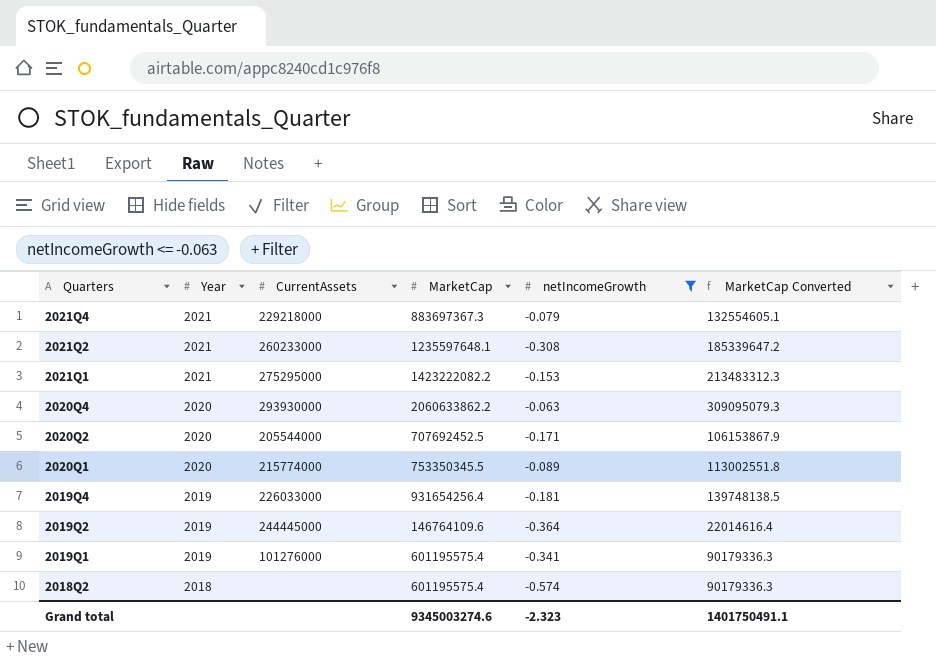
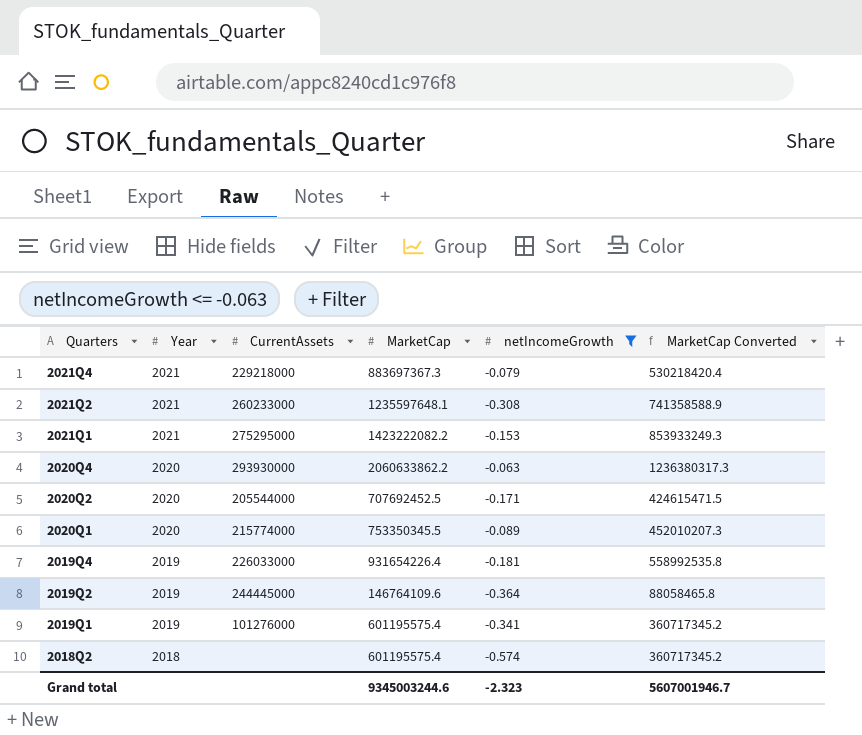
column MarketCap Converted | formula: [MarketCap] * 0.15 -> [MarketCap] * 0.6
2019Q4 | MarketCap: 931654256.4 -> 931654226.4
Grand total | MarketCap: 9345003274.6 -> 9345003244.6
Grand total | MarketCap Converted: 1401750491.1 -> 5607001946.7

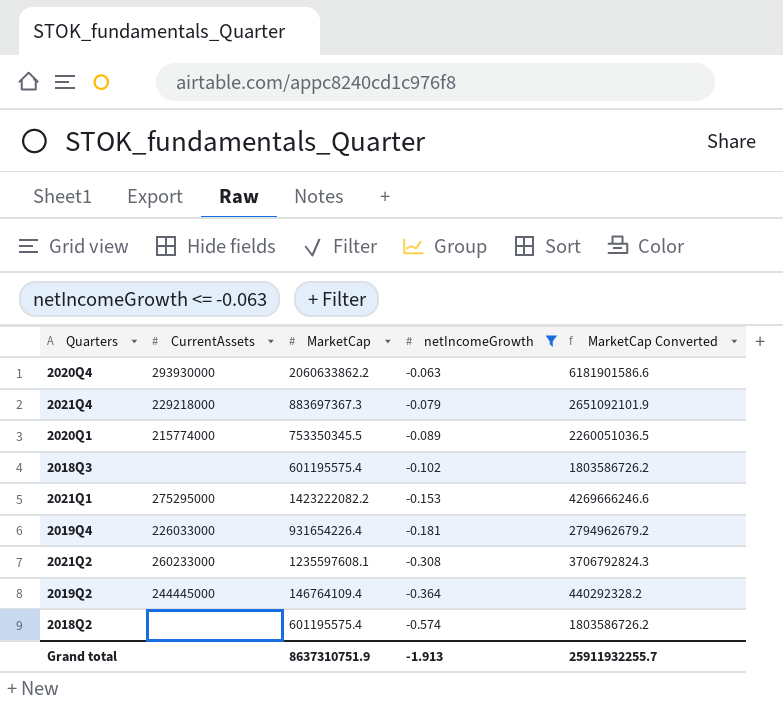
row order: Quarters descending -> netIncomeGrowth descending
column Year | position: 2 -> none
column MarketCap Converted | formula: [MarketCap] * 0.6 -> [MarketCap] * 3
row 2020Q2: 2020 | 205544000 | 707692452.5 | -0.171 | 424615471.5 -> none
row 2019Q1: 2019 | 101276000 | 601195575.4 | -0.341 | 360717345.2 -> none
row 2018Q3: none -> none | 601195575.4 | -0.102 | 1803586726.2
2021Q2 | MarketCap: 1235597648.1 -> 1235597608.1
2019Q2 | MarketCap: 146764109.6 -> 146764109.4
Grand total | MarketCap: 9345003244.6 -> 8637310751.9
Grand total | netIncomeGrowth: -2.323 -> -1.913
Grand total | MarketCap Converted: 5607001946.7 -> 25911932255.7

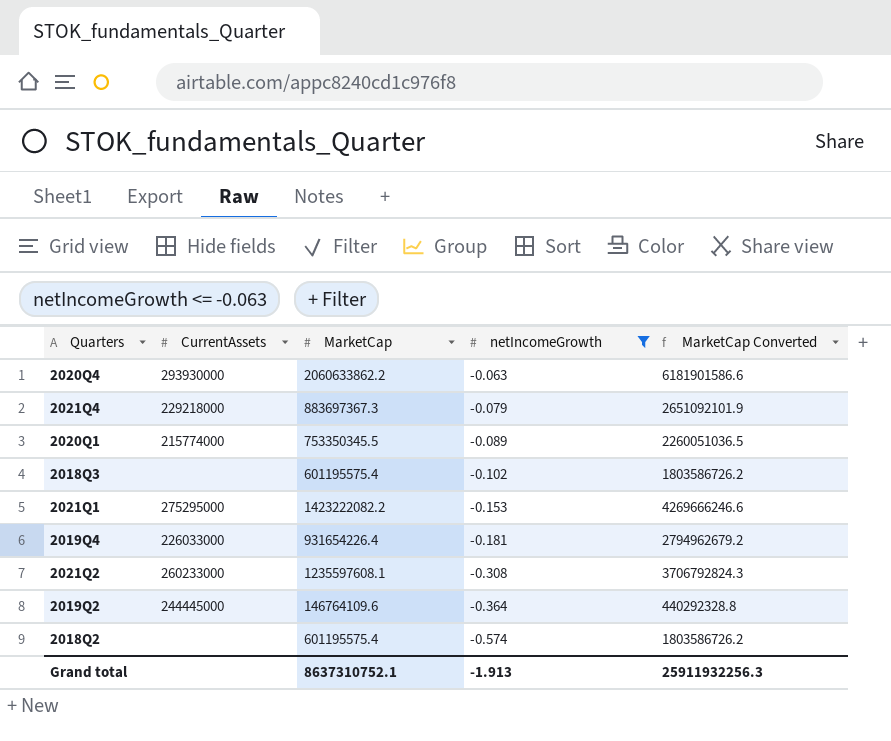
2019Q2 | MarketCap: 146764109.4 -> 146764109.6
2019Q2 | MarketCap Converted: 440292328.2 -> 440292328.8
Grand total | MarketCap: 8637310751.9 -> 8637310752.1
Grand total | MarketCap Converted: 25911932255.7 -> 25911932256.3

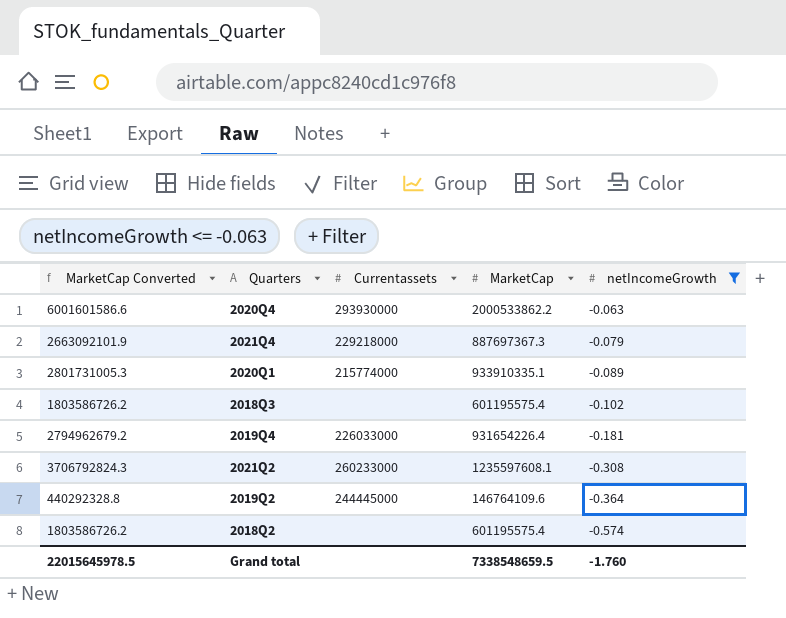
column MarketCap Converted | position: 5 -> 1
column name: CurrentAssets -> Currentassets
row 2021Q1: 275295000 | 1423222082.2 | -0.153 | 4269666246.6 -> none
2020Q4 | MarketCap Converted: 6181901586.6 -> 6001601586.6
2020Q4 | MarketCap: 2060633862.2 -> 2000533862.2
2021Q4 | MarketCap Converted: 2651092101.9 -> 2663092101.9
2021Q4 | MarketCap: 883697367.3 -> 887697367.3
2020Q1 | MarketCap Converted: 2260051036.5 -> 2801731005.3
2020Q1 | MarketCap: 753350345.5 -> 933910335.1
Grand total | MarketCap Converted: 25911932256.3 -> 22015645978.5
Grand total | MarketCap: 8637310752.1 -> 7338548659.5
Grand total | netIncomeGrowth: -1.913 -> -1.760

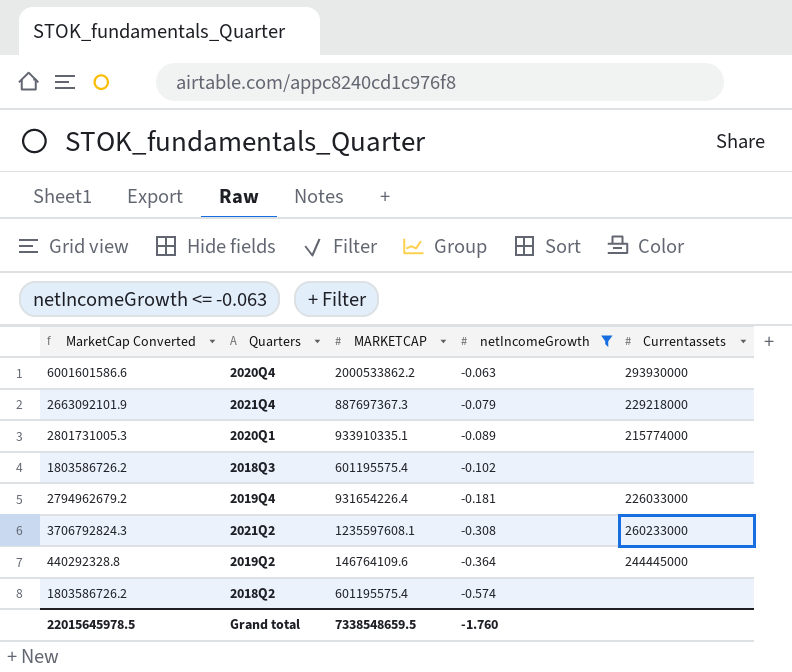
column name: MarketCap -> MARKETCAP
column Currentassets | position: 3 -> 5

